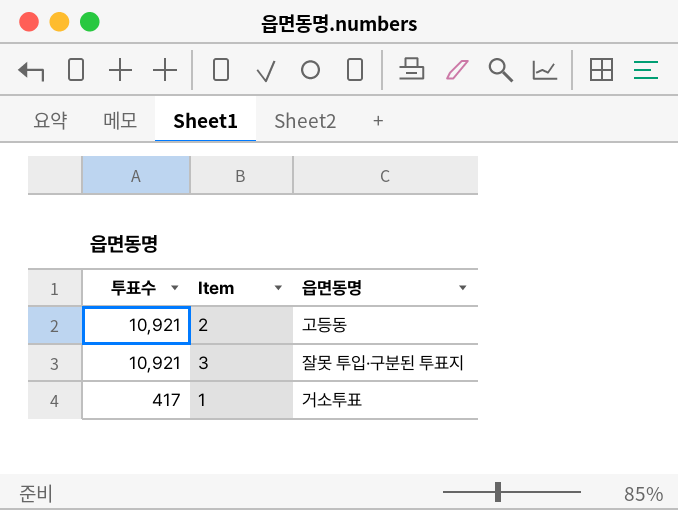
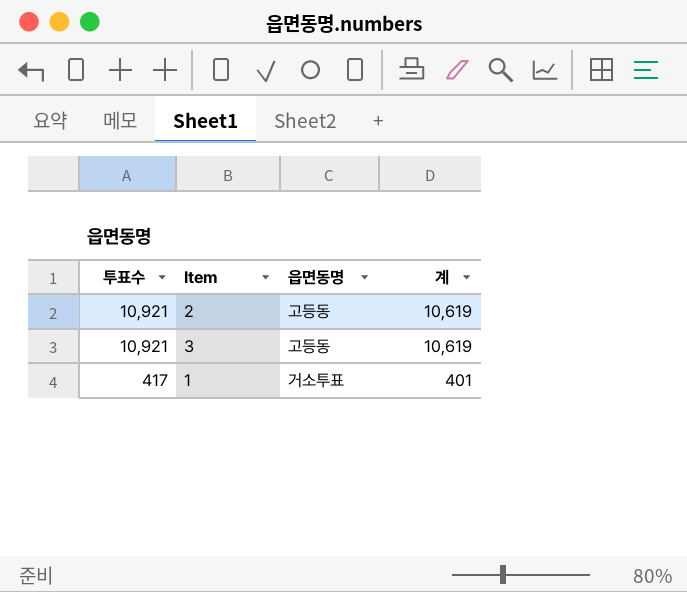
column 계 | position: none -> 4
3 | 읍면동명: 잘못 투입·구분된 투표지 -> 고등동

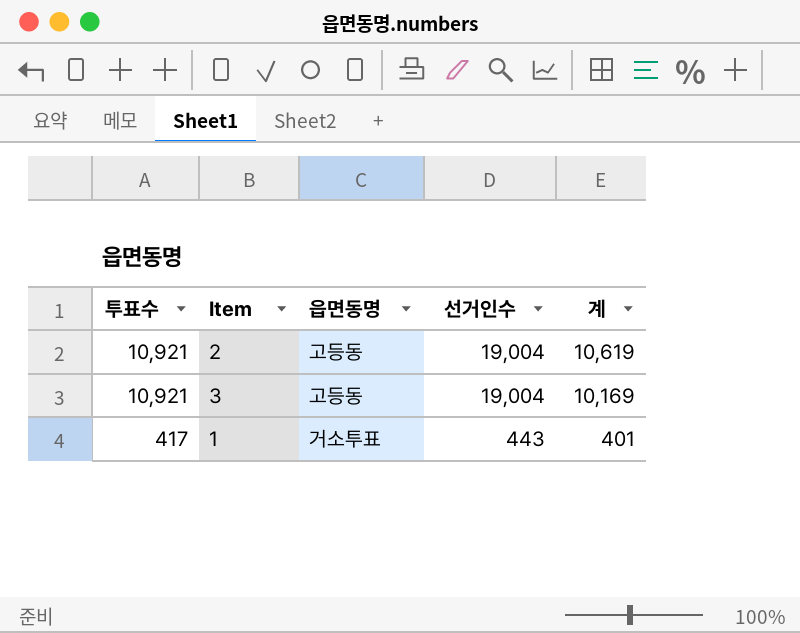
column 선거인수 | position: none -> 4
3 | 계: 10,619 -> 10,169

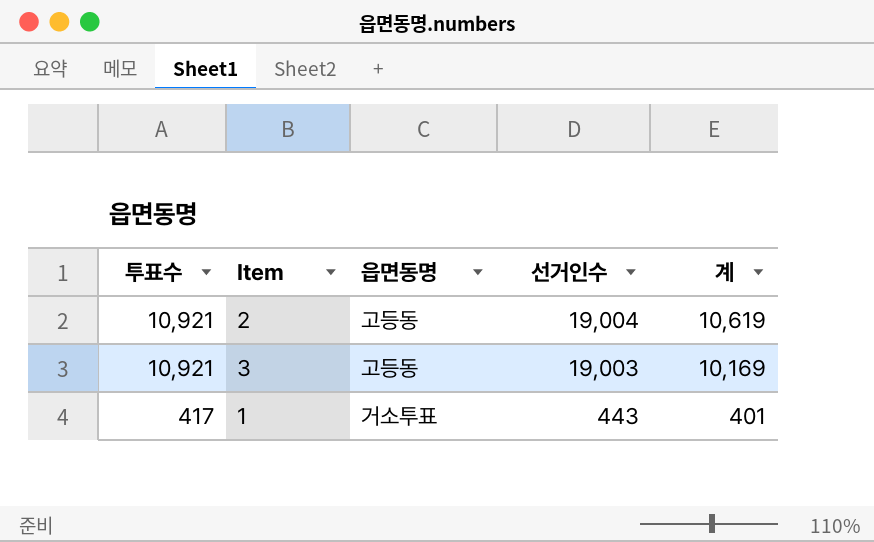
3 | 선거인수: 19,004 -> 19,003

